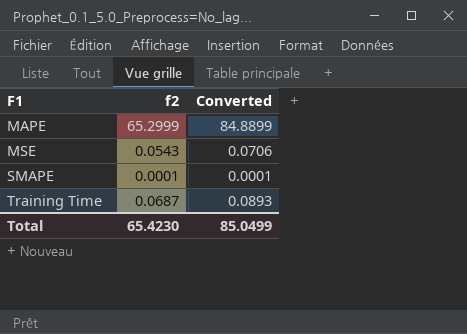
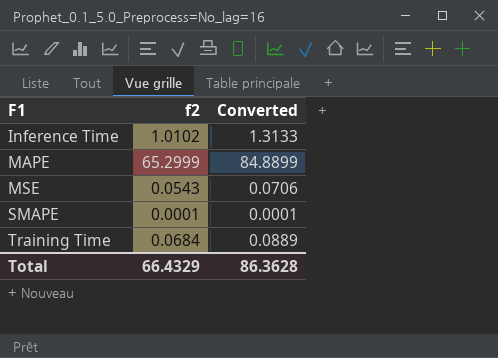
row Inference Time: none -> 1.0102 | 1.3133
Training Time | f2: 0.0687 -> 0.0684
Training Time | Converted: 0.0893 -> 0.0889
Total | f2: 65.4230 -> 66.4329
Total | Converted: 85.0499 -> 86.3628

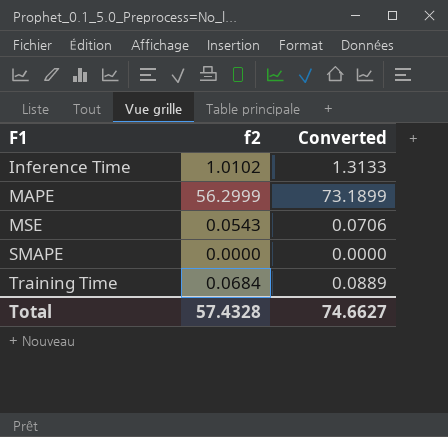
MAPE | f2: 65.2999 -> 56.2999
MAPE | Converted: 84.8899 -> 73.1899
SMAPE | f2: 0.0001 -> 0.0000
SMAPE | Converted: 0.0001 -> 0.0000
Total | f2: 66.4329 -> 57.4328
Total | Converted: 86.3628 -> 74.6627

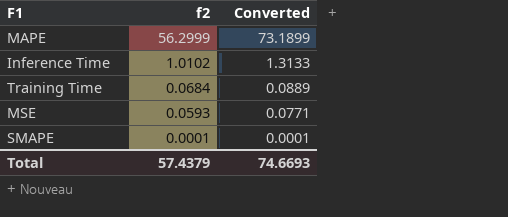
row order: F1 ascending -> f2 descending
MSE | f2: 0.0543 -> 0.0593
MSE | Converted: 0.0706 -> 0.0771
SMAPE | f2: 0.0000 -> 0.0001
SMAPE | Converted: 0.0000 -> 0.0001
Total | f2: 57.4328 -> 57.4379
Total | Converted: 74.6627 -> 74.6693

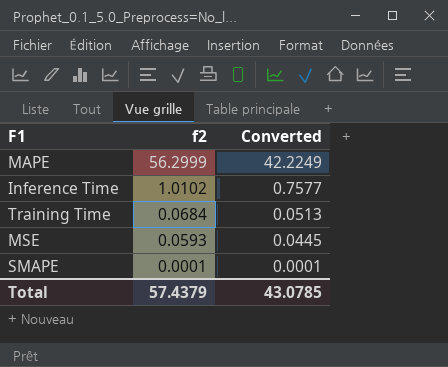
column Converted | formula: [f2] * 1.3 -> [f2] * 0.75
Total | Converted: 74.6693 -> 43.0785

